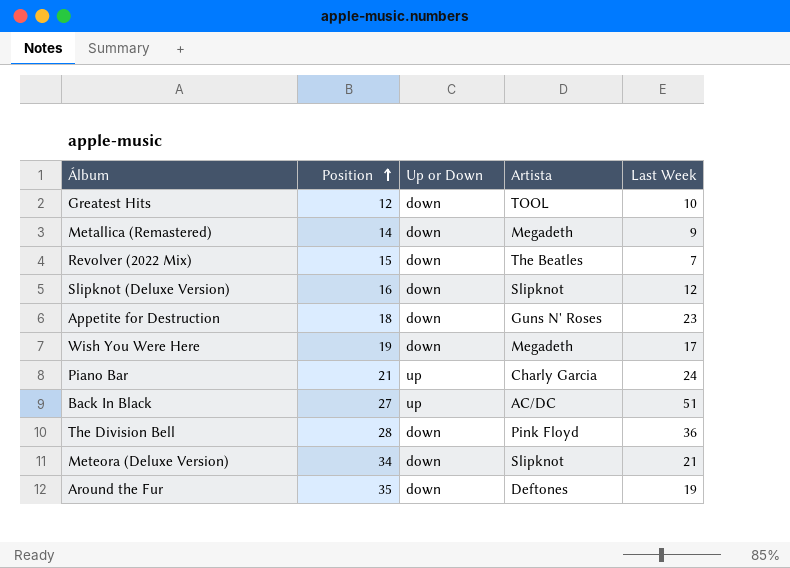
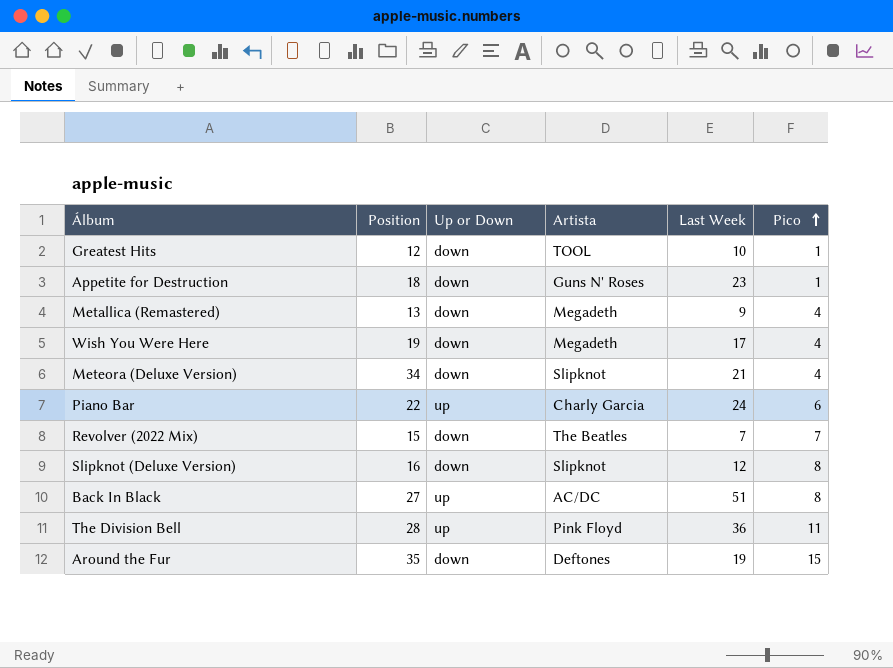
row order: Position ascending -> Pico ascending
column Pico | position: none -> 6
Metallica (Remastered) | Position: 14 -> 13
Piano Bar | Position: 21 -> 22
The Division Bell | Up or Down: down -> up

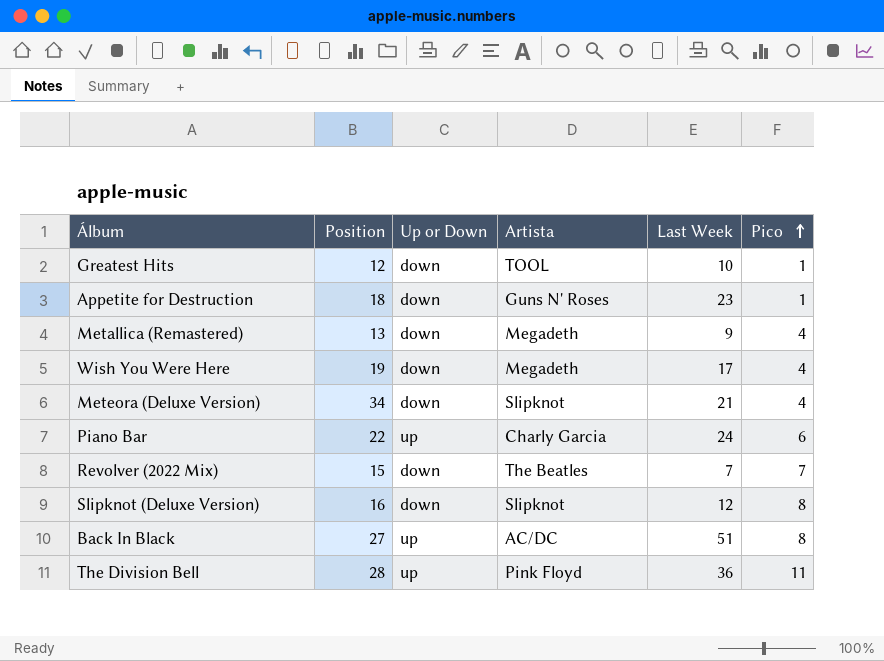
row Around the Fur: 35 | down | Deftones | 19 | 15 -> none

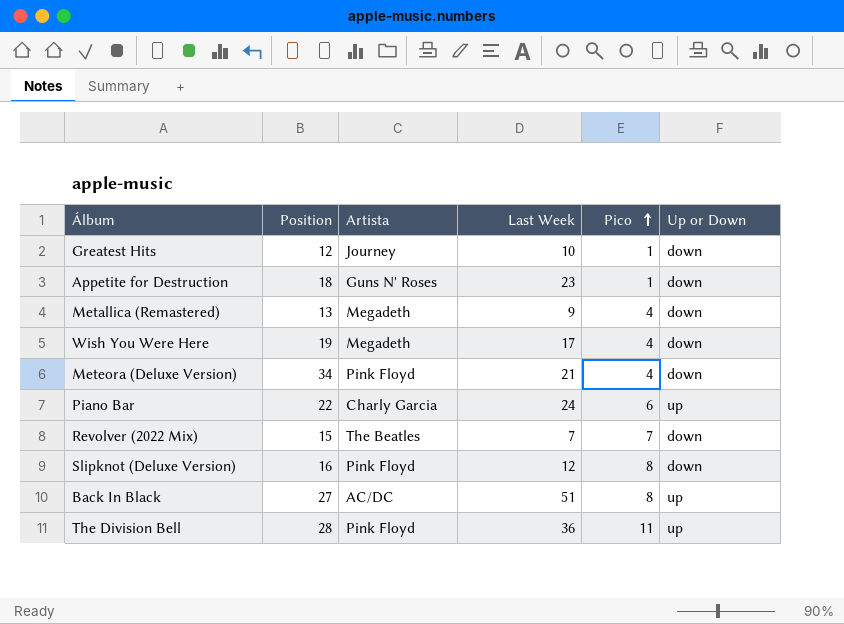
column Up or Down | position: 3 -> 6
Greatest Hits | Artista: TOOL -> Journey
Meteora (Deluxe Version) | Artista: Slipknot -> Pink Floyd
Slipknot (Deluxe Version) | Artista: Slipknot -> Pink Floyd

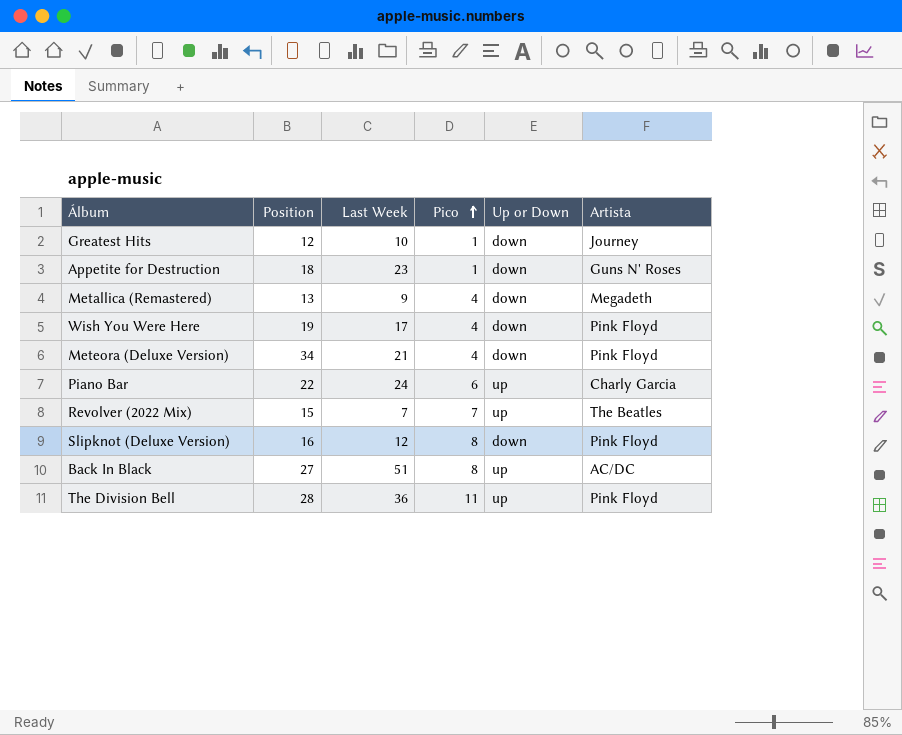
column Artista | position: 3 -> 6
Wish You Were Here | Artista: Megadeth -> Pink Floyd
Revolver (2022 Mix) | Up or Down: down -> up

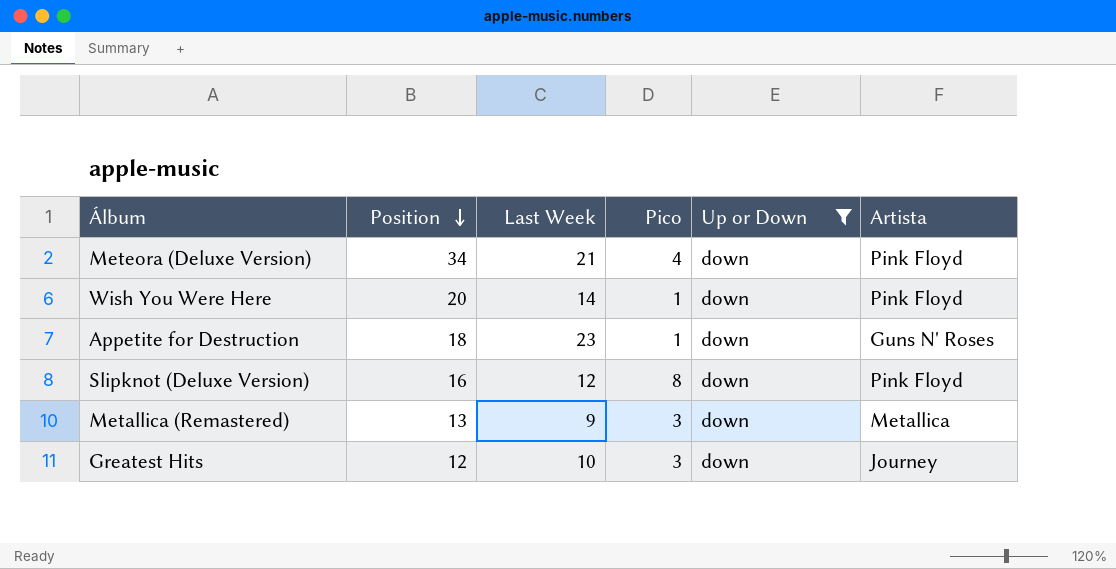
filter: none -> Up or Down = down
row order: Pico ascending -> Position descending
Wish You Were Here | Position: 19 -> 20
Wish You Were Here | Last Week: 17 -> 14
Wish You Were Here | Pico: 4 -> 1
Metallica (Remastered) | Pico: 4 -> 3
Metallica (Remastered) | Artista: Megadeth -> Metallica
Greatest Hits | Pico: 1 -> 3

